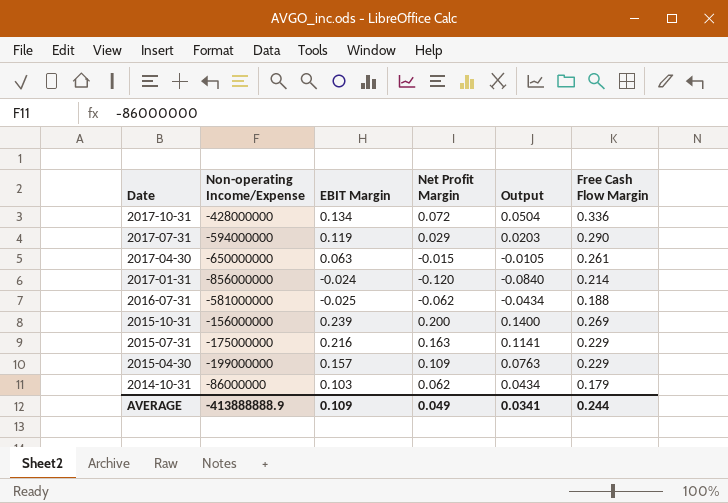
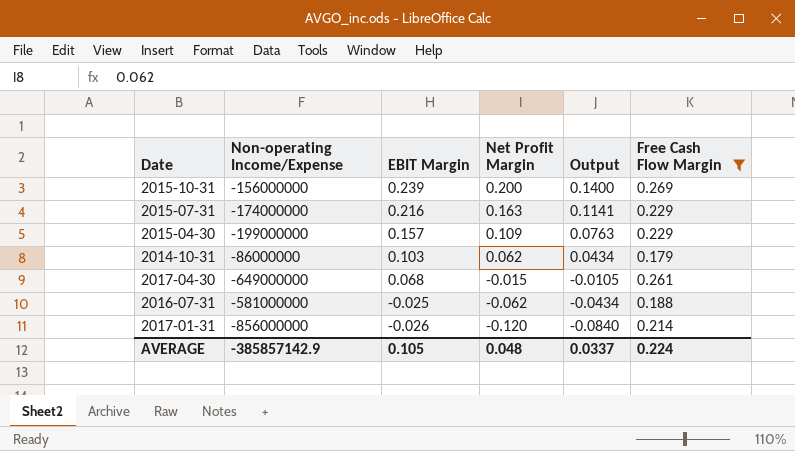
filter: none -> Free Cash Flow Margin <= 0.269
row order: Date descending -> EBIT Margin descending
2015-07-31 | Non-operating Income/Expense: -175000000 -> -174000000
2017-04-30 | Non-operating Income/Expense: -650000000 -> -649000000
2017-04-30 | EBIT Margin: 0.063 -> 0.068
2017-01-31 | EBIT Margin: -0.024 -> -0.026
AVERAGE | Non-operating Income/Expense: -413888888.9 -> -385857142.9
AVERAGE | EBIT Margin: 0.109 -> 0.105
AVERAGE | Net Profit Margin: 0.049 -> 0.048
AVERAGE | Output: 0.0341 -> 0.0337
AVERAGE | Free Cash Flow Margin: 0.244 -> 0.224

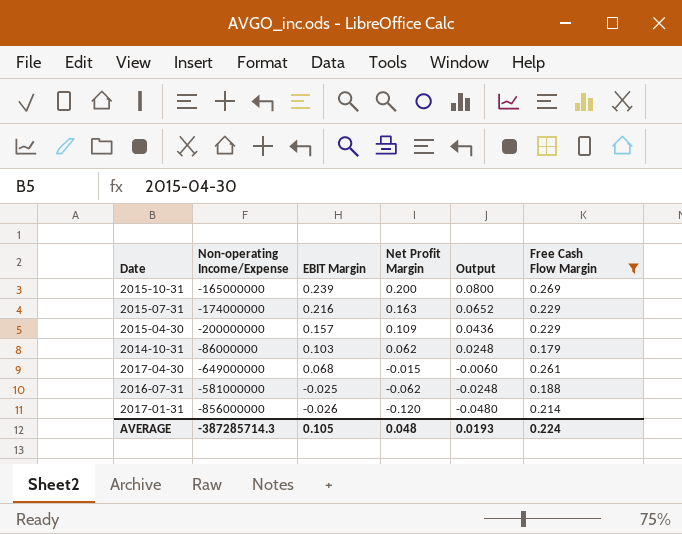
column Output | formula: [Net Profit Margin] * 0.7 -> [Net Profit Margin] * 0.4
2015-10-31 | Non-operating Income/Expense: -156000000 -> -165000000
2015-04-30 | Non-operating Income/Expense: -199000000 -> -200000000
AVERAGE | Non-operating Income/Expense: -385857142.9 -> -387285714.3
AVERAGE | Output: 0.0337 -> 0.0193

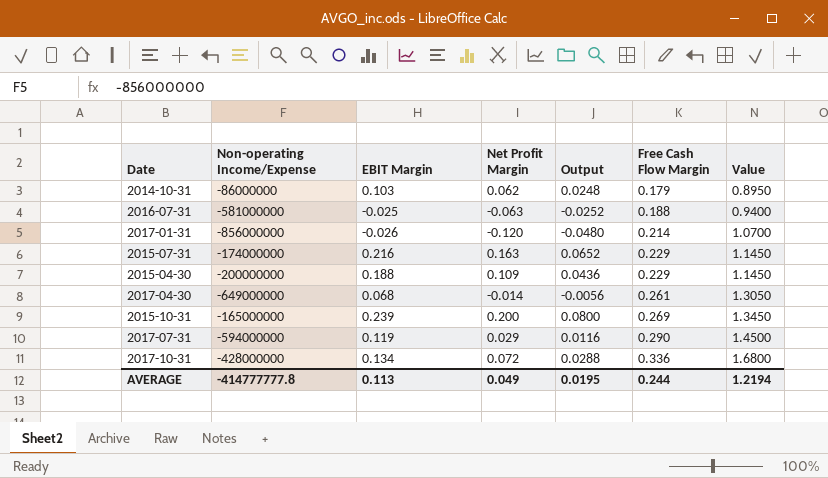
filter: Free Cash Flow Margin <= 0.269 -> none
row order: EBIT Margin descending -> Free Cash Flow Margin ascending
column Value | formula: none -> [Free Cash Flow Margin] * 5
2016-07-31 | Net Profit Margin: -0.062 -> -0.063
2016-07-31 | Output: -0.0248 -> -0.0252
2015-04-30 | EBIT Margin: 0.157 -> 0.188
2017-04-30 | Net Profit Margin: -0.015 -> -0.014
2017-04-30 | Output: -0.0060 -> -0.0056
AVERAGE | Non-operating Income/Expense: -387285714.3 -> -414777777.8
AVERAGE | EBIT Margin: 0.105 -> 0.113
AVERAGE | Net Profit Margin: 0.048 -> 0.049
AVERAGE | Output: 0.0193 -> 0.0195
AVERAGE | Free Cash Flow Margin: 0.224 -> 0.244

